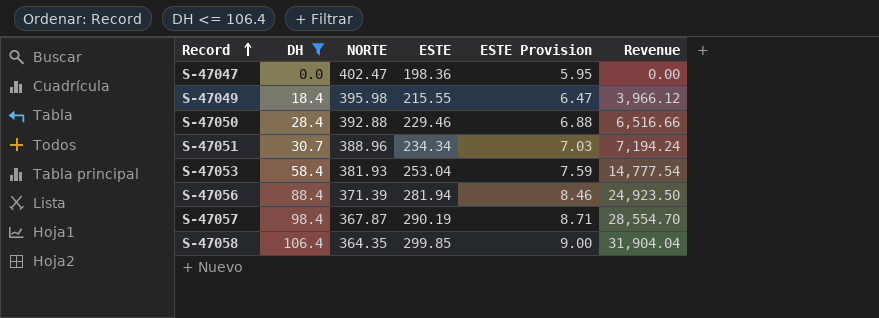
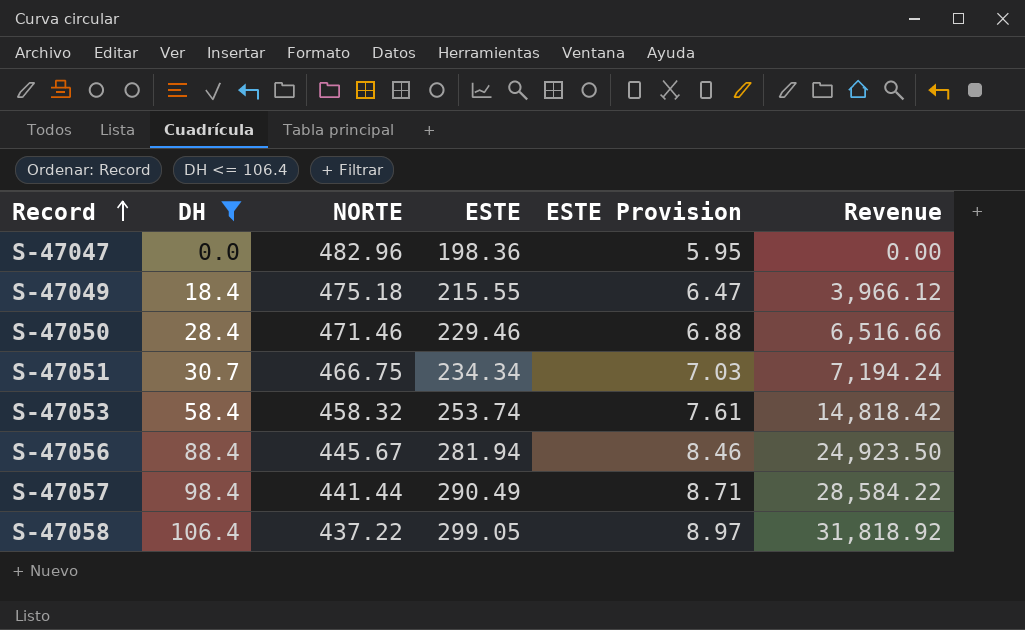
S-47047 | NORTE: 402.47 -> 482.96
S-47049 | NORTE: 395.98 -> 475.18
S-47050 | NORTE: 392.88 -> 471.46
S-47051 | NORTE: 388.96 -> 466.75
S-47053 | NORTE: 381.93 -> 458.32
S-47053 | ESTE: 253.04 -> 253.74
S-47053 | ESTE Provision: 7.59 -> 7.61
S-47053 | Revenue: 14,777.54 -> 14,818.42
S-47056 | NORTE: 371.39 -> 445.67
S-47057 | NORTE: 367.87 -> 441.44
S-47057 | ESTE: 290.19 -> 290.49
S-47057 | Revenue: 28,554.70 -> 28,584.22
S-47058 | NORTE: 364.35 -> 437.22
S-47058 | ESTE: 299.85 -> 299.05
S-47058 | ESTE Provision: 9.00 -> 8.97
S-47058 | Revenue: 31,904.04 -> 31,818.92

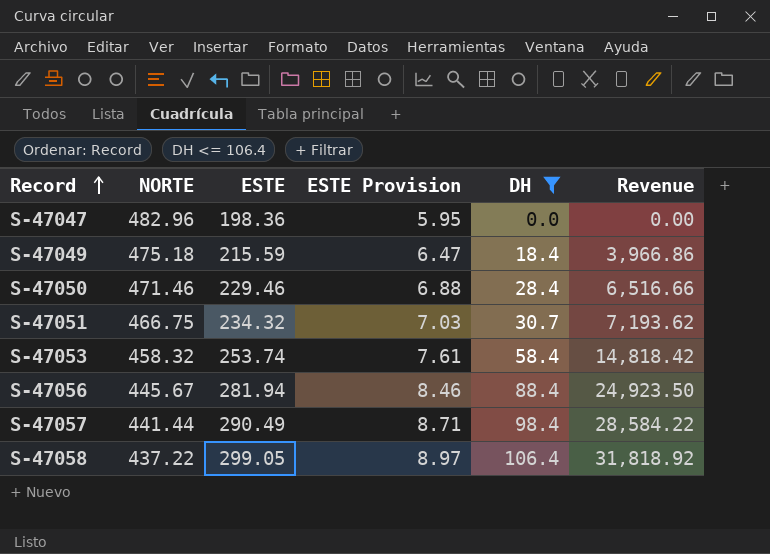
column DH | position: 2 -> 5
S-47049 | ESTE: 215.55 -> 215.59
S-47049 | Revenue: 3,966.12 -> 3,966.86
S-47051 | ESTE: 234.34 -> 234.32
S-47051 | Revenue: 7,194.24 -> 7,193.62

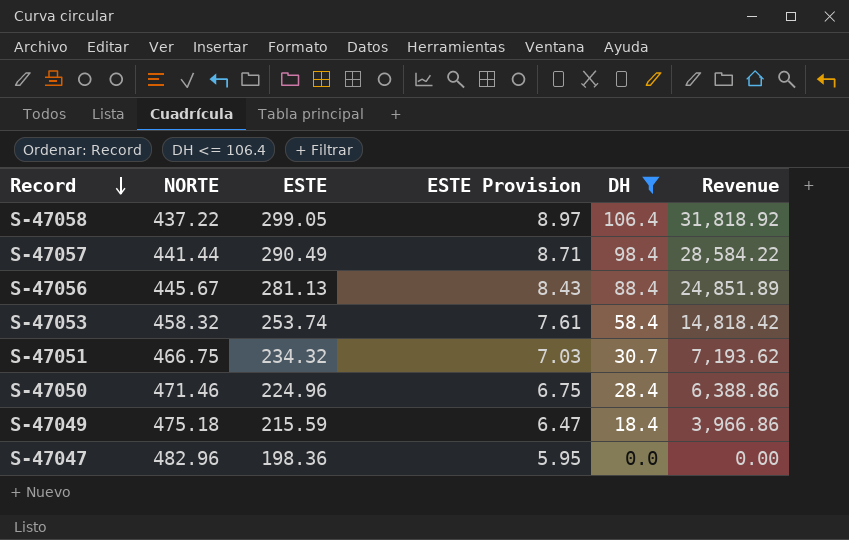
row order: Record ascending -> Record descending
S-47056 | ESTE: 281.94 -> 281.13
S-47056 | ESTE Provision: 8.46 -> 8.43
S-47056 | Revenue: 24,923.50 -> 24,851.89
S-47050 | ESTE: 229.46 -> 224.96
S-47050 | ESTE Provision: 6.88 -> 6.75
S-47050 | Revenue: 6,516.66 -> 6,388.86

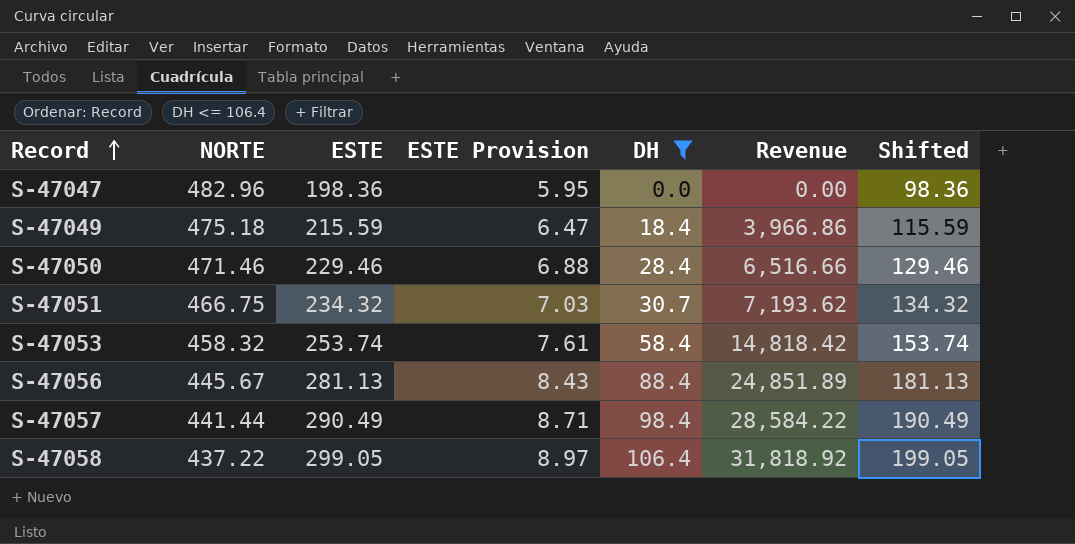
row order: Record descending -> Record ascending
column Shifted | formula: none -> [ESTE] - 100
S-47050 | ESTE: 224.96 -> 229.46
S-47050 | ESTE Provision: 6.75 -> 6.88
S-47050 | Revenue: 6,388.86 -> 6,516.66

